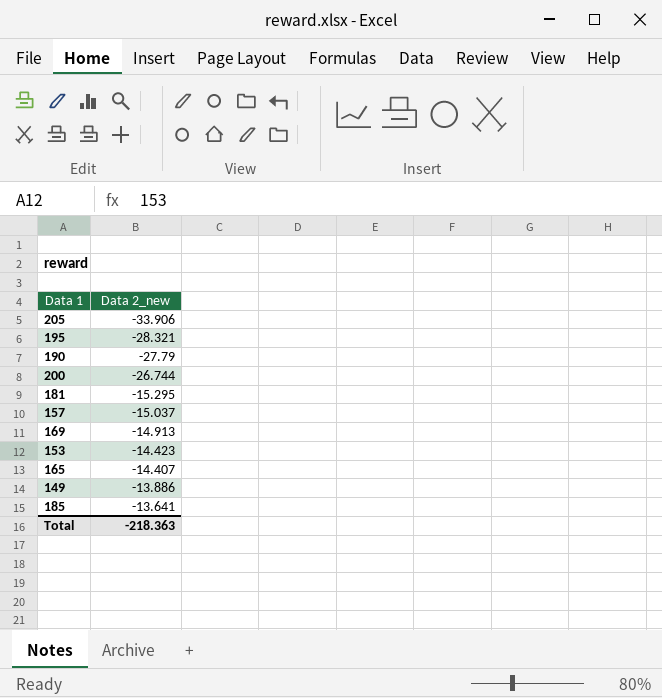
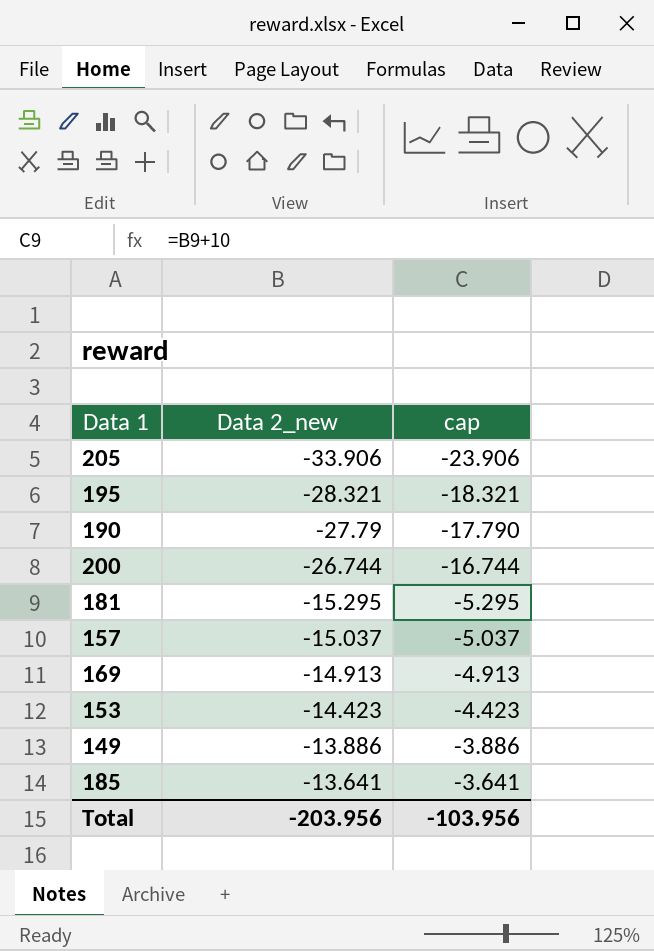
column cap | formula: none -> [Data 2_new] + 10
row 165: -14.407 -> none
Total | Data 2_new: -218.363 -> -203.956

